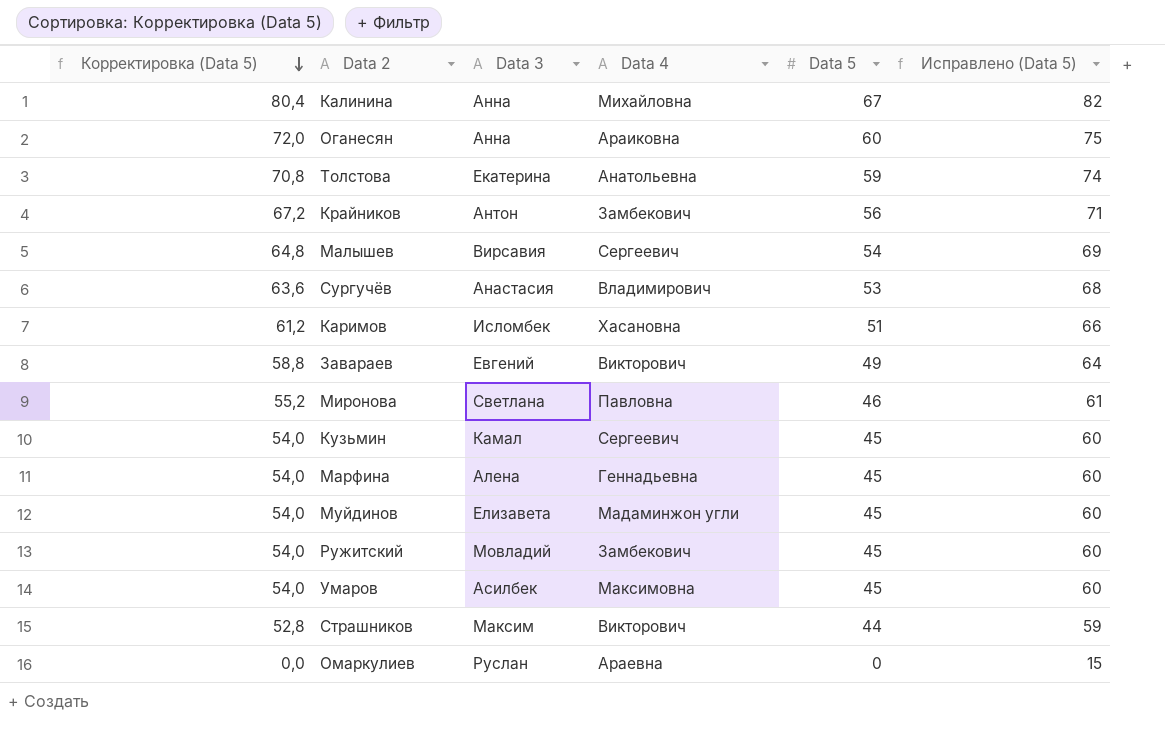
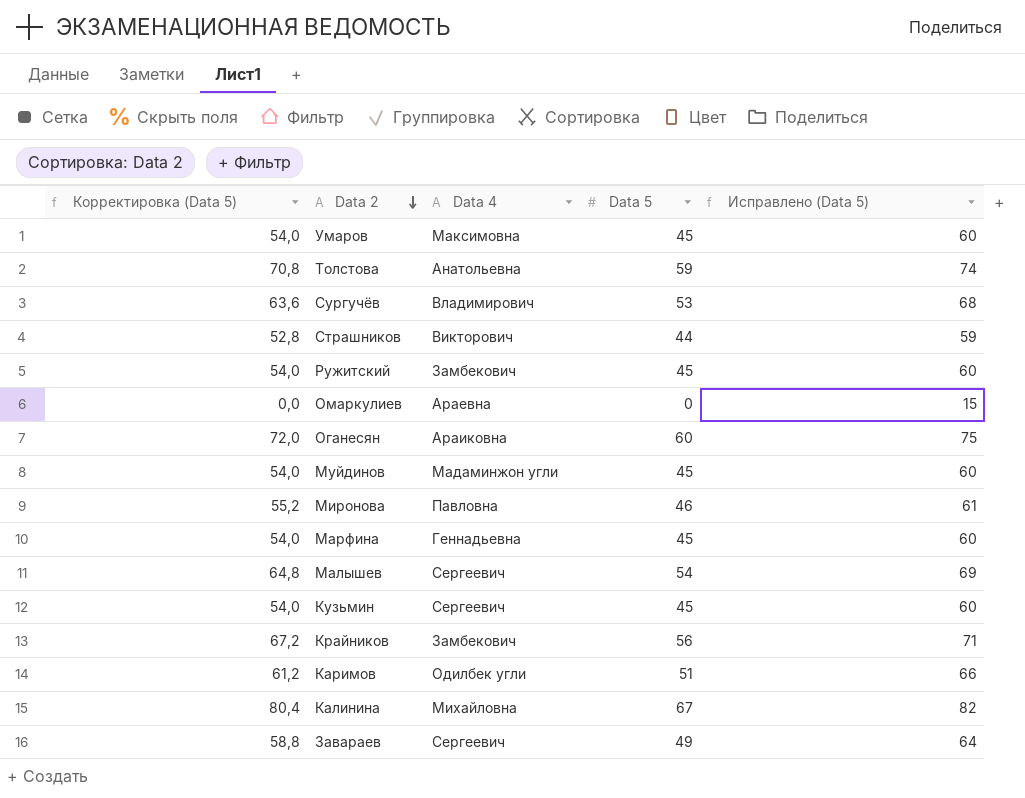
row order: Корректировка (Data 5) descending -> Data 2 descending
column Data 3 | position: 3 -> none
Каримов | Data 4: Хасановна -> Одилбек угли
Завараев | Data 4: Викторович -> Сергеевич

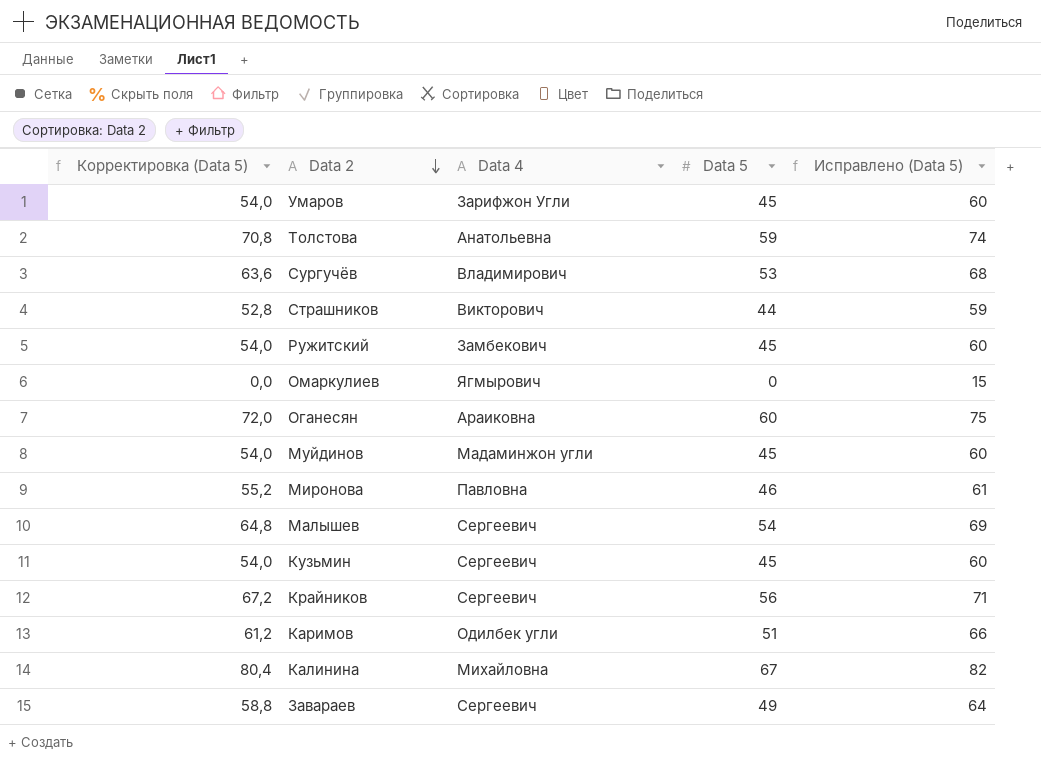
row Марфина: 54,0 | Геннадьевна | 45 | 60 -> none
Умаров | Data 4: Максимовна -> Зарифжон Угли
Омаркулиев | Data 4: Араевна -> Ягмырович
Крайников | Data 4: Замбекович -> Сергеевич

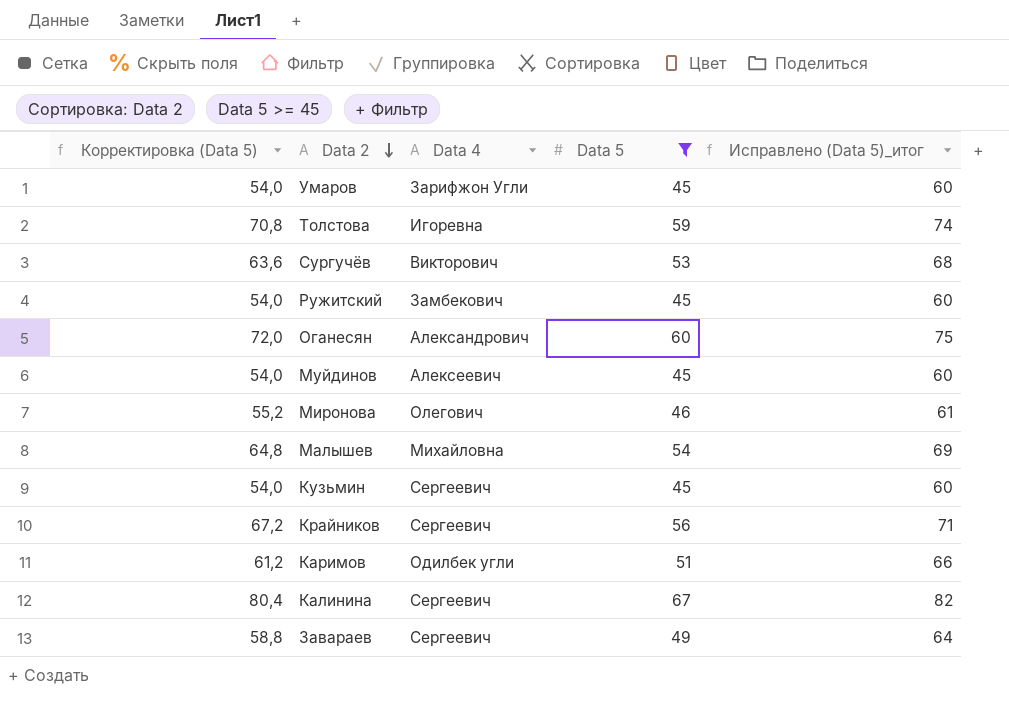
filter: none -> Data 5 >= 45
column name: Исправлено (Data 5) -> Исправлено (Data 5)_итог
Толстова | Data 4: Анатольевна -> Игоревна
Сургучёв | Data 4: Владимирович -> Викторович
Оганесян | Data 4: Араиковна -> Александрович
Муйдинов | Data 4: Мадаминжон угли -> Алексеевич
Миронова | Data 4: Павловна -> Олегович
Малышев | Data 4: Сергеевич -> Михайловна
Калинина | Data 4: Михайловна -> Сергеевич

